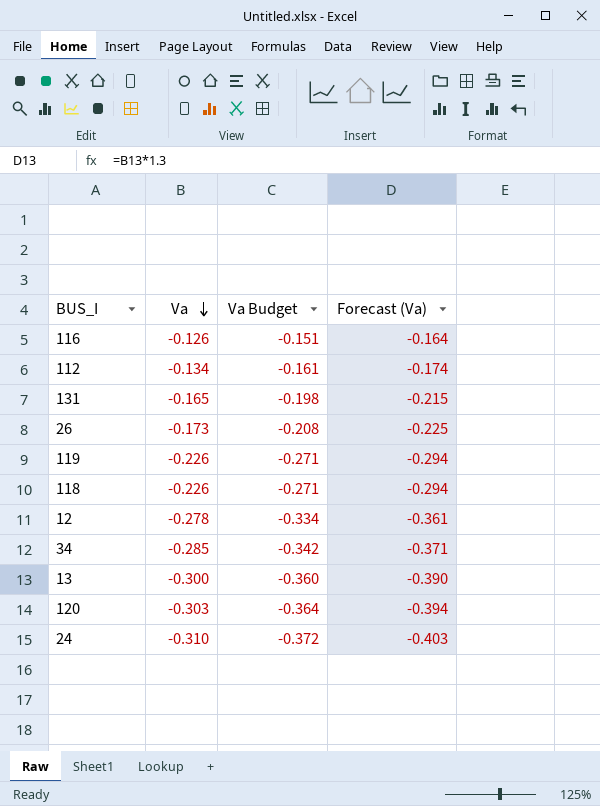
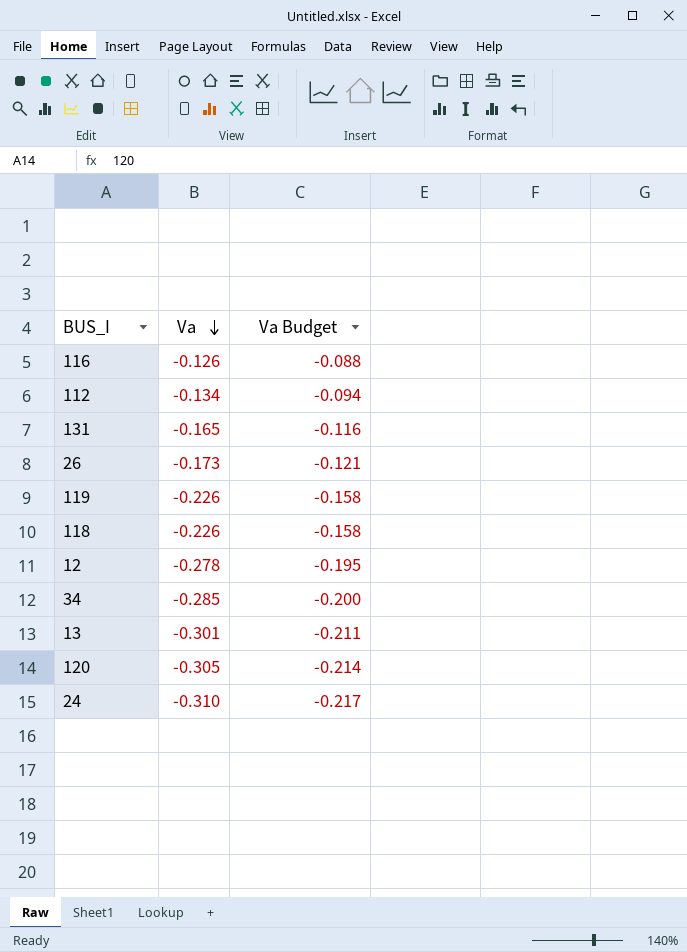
column Forecast (Va) | formula: [Va] * 1.3 -> none
column Va Budget | formula: [Va] * 1.2 -> [Va] * 0.7
13 | Va: -0.300 -> -0.301
120 | Va: -0.303 -> -0.305

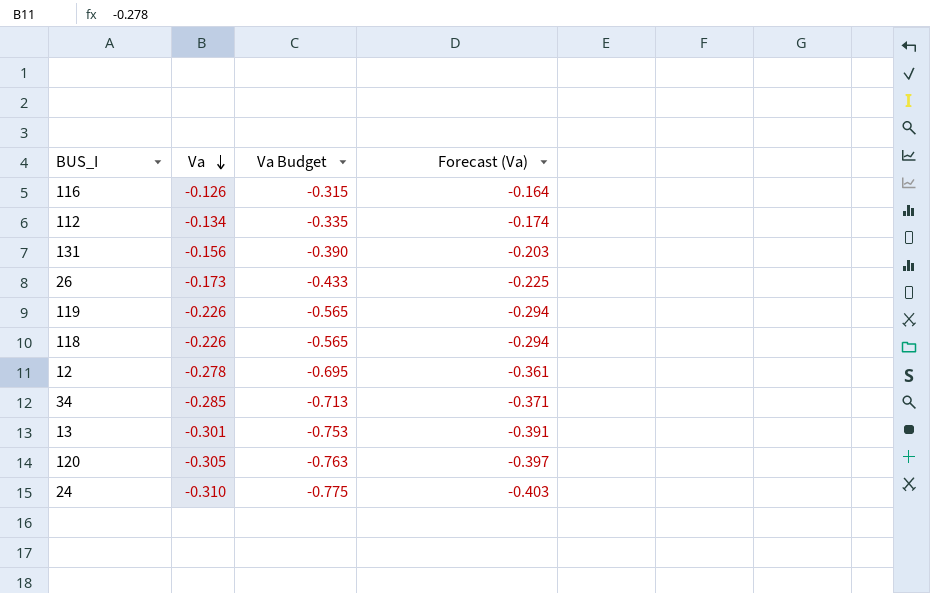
column Va Budget | formula: [Va] * 0.7 -> [Va] * 2.5
column Forecast (Va) | formula: none -> [Va] * 1.3
131 | Va: -0.165 -> -0.156

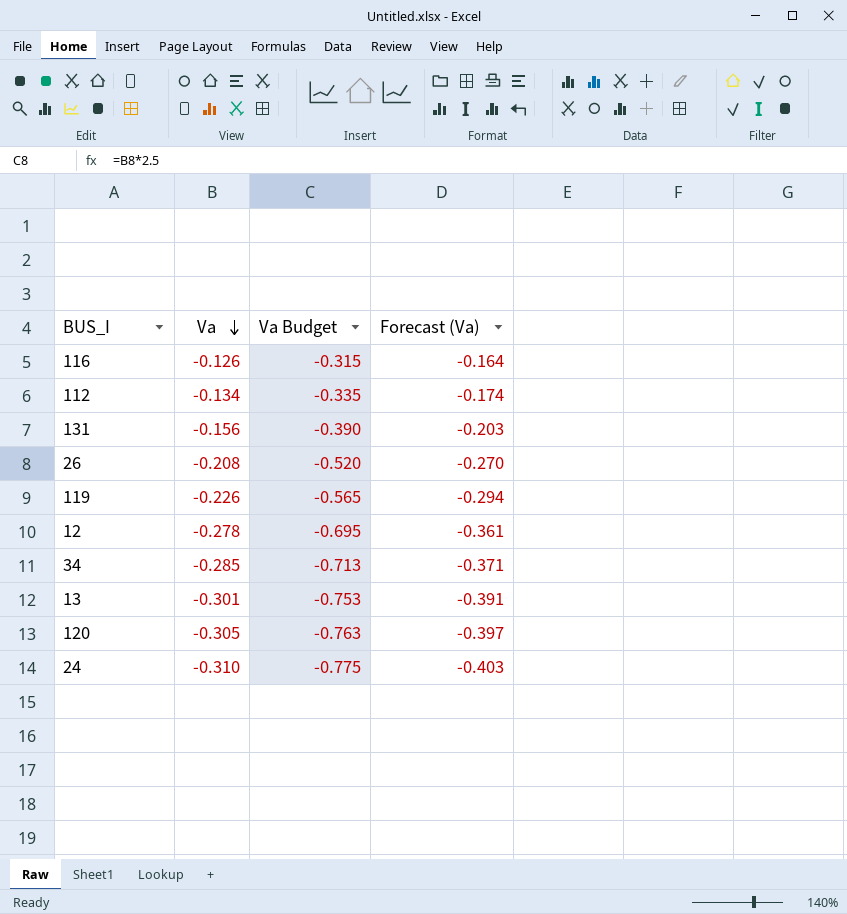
row 118: -0.226 | -0.565 | -0.294 -> none
26 | Va: -0.173 -> -0.208
26 | Va Budget: -0.433 -> -0.520
26 | Forecast (Va): -0.225 -> -0.270

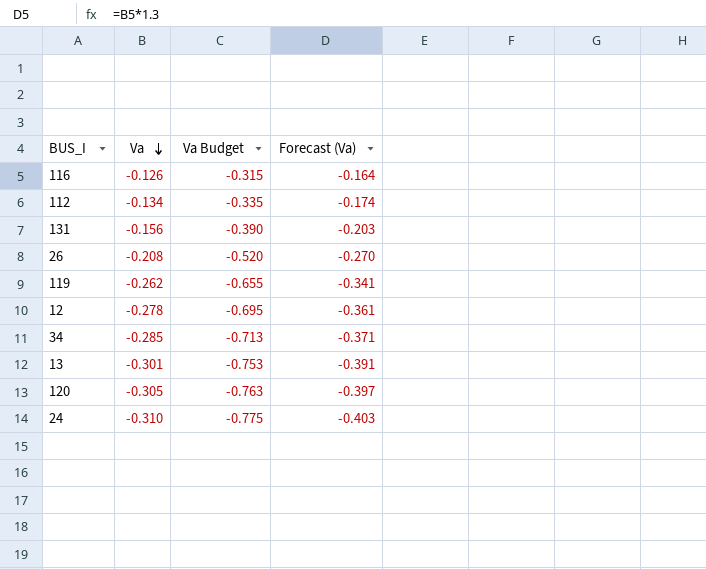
119 | Va: -0.226 -> -0.262
119 | Va Budget: -0.565 -> -0.655
119 | Forecast (Va): -0.294 -> -0.341

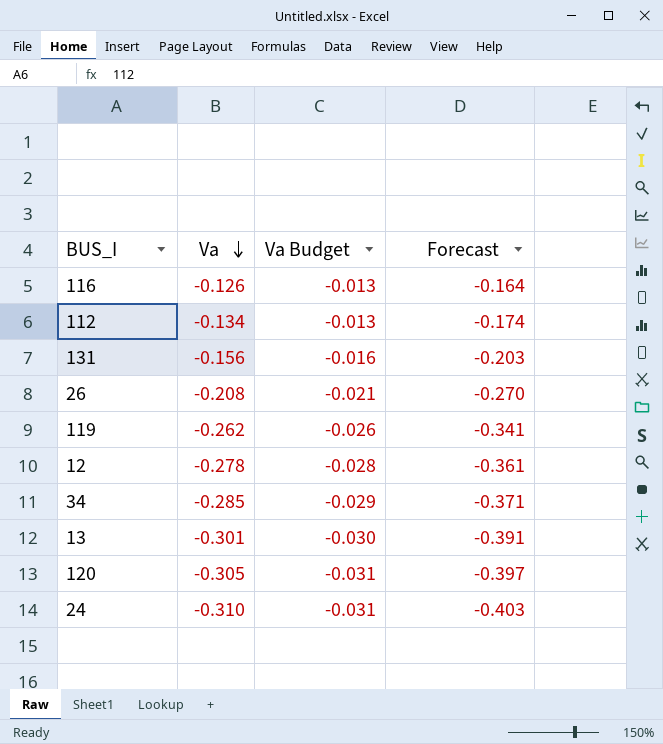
column Va Budget | formula: [Va] * 2.5 -> [Va] * 0.1
column name: Forecast (Va) -> Forecast

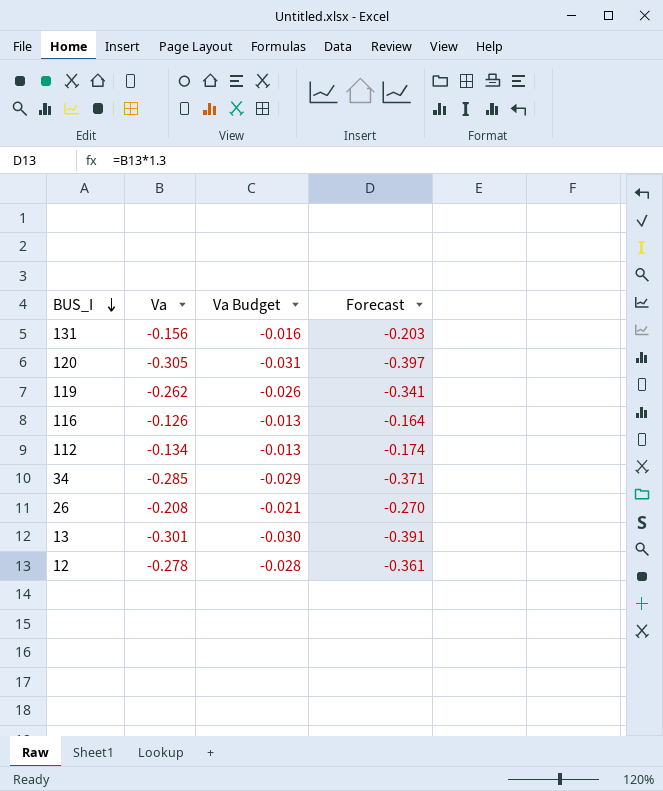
row order: Va descending -> BUS_I descending
row 24: -0.310 | -0.031 | -0.403 -> none

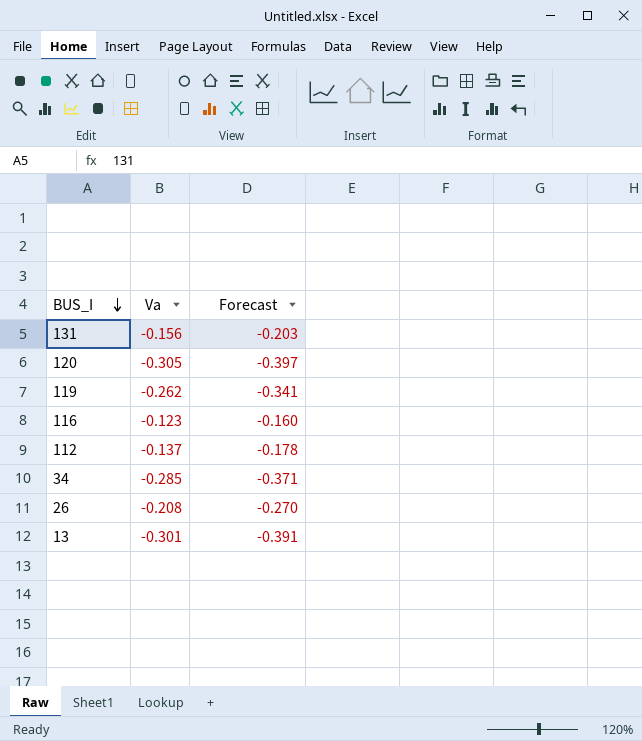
column Va Budget | formula: [Va] * 0.1 -> none
row 12: -0.278 | -0.028 | -0.361 -> none
116 | Va: -0.126 -> -0.123
116 | Forecast: -0.164 -> -0.160
112 | Va: -0.134 -> -0.137
112 | Forecast: -0.174 -> -0.178

